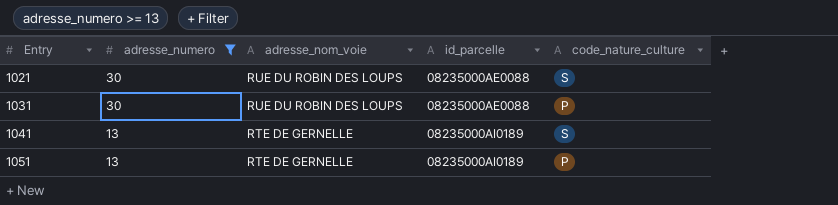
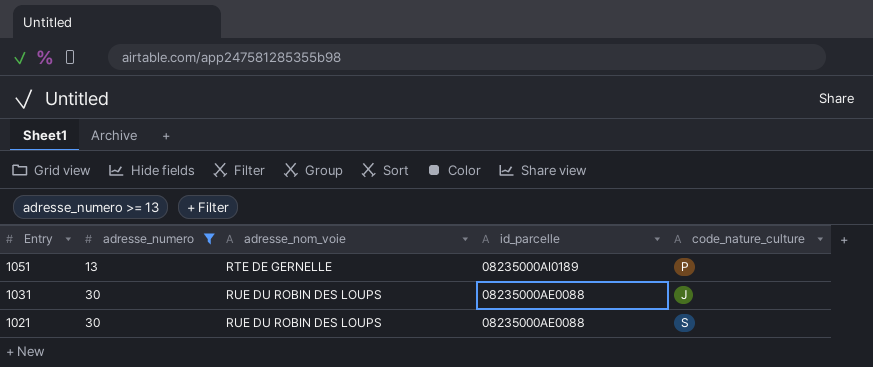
row order: Entry ascending -> Entry descending
row 1041: 13 | RTE DE GERNELLE | 08235000AI0189 | S -> none
1031 | code_nature_culture: P -> J

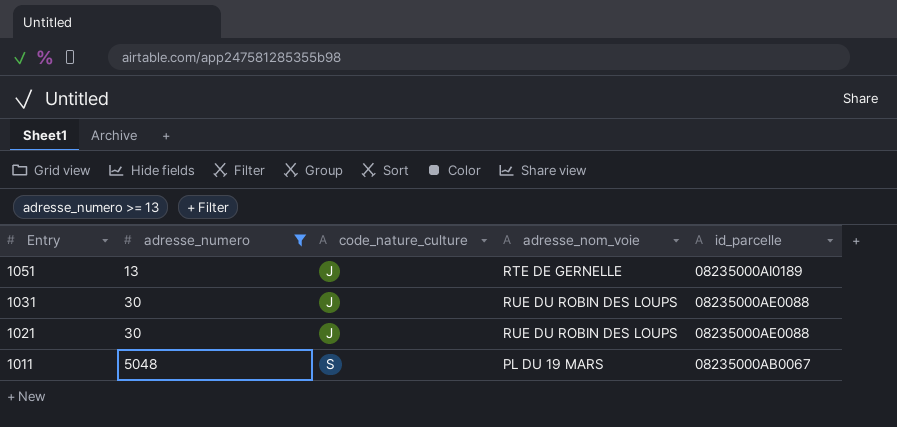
column code_nature_culture | position: 5 -> 3
1051 | code_nature_culture: P -> J
1021 | code_nature_culture: S -> J
row 1011: none -> 5048 | S | PL DU 19 MARS | 08235000AB0067

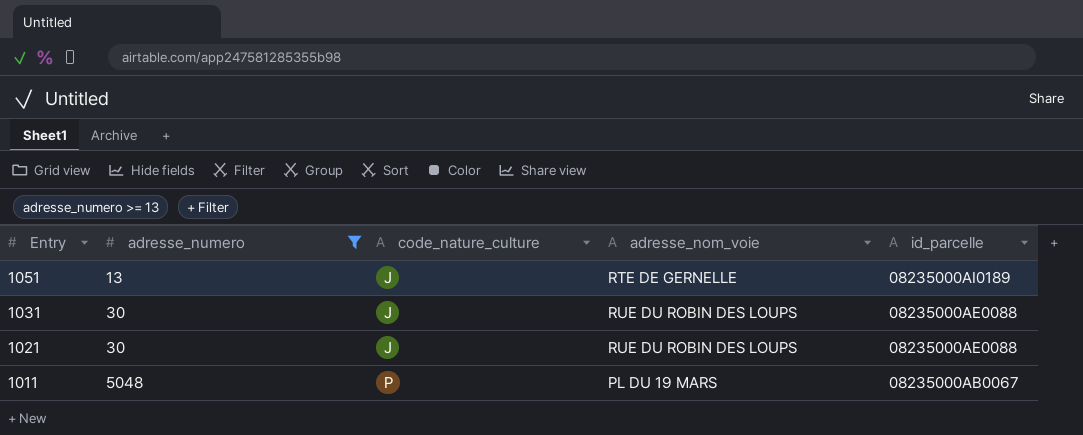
1011 | code_nature_culture: S -> P

